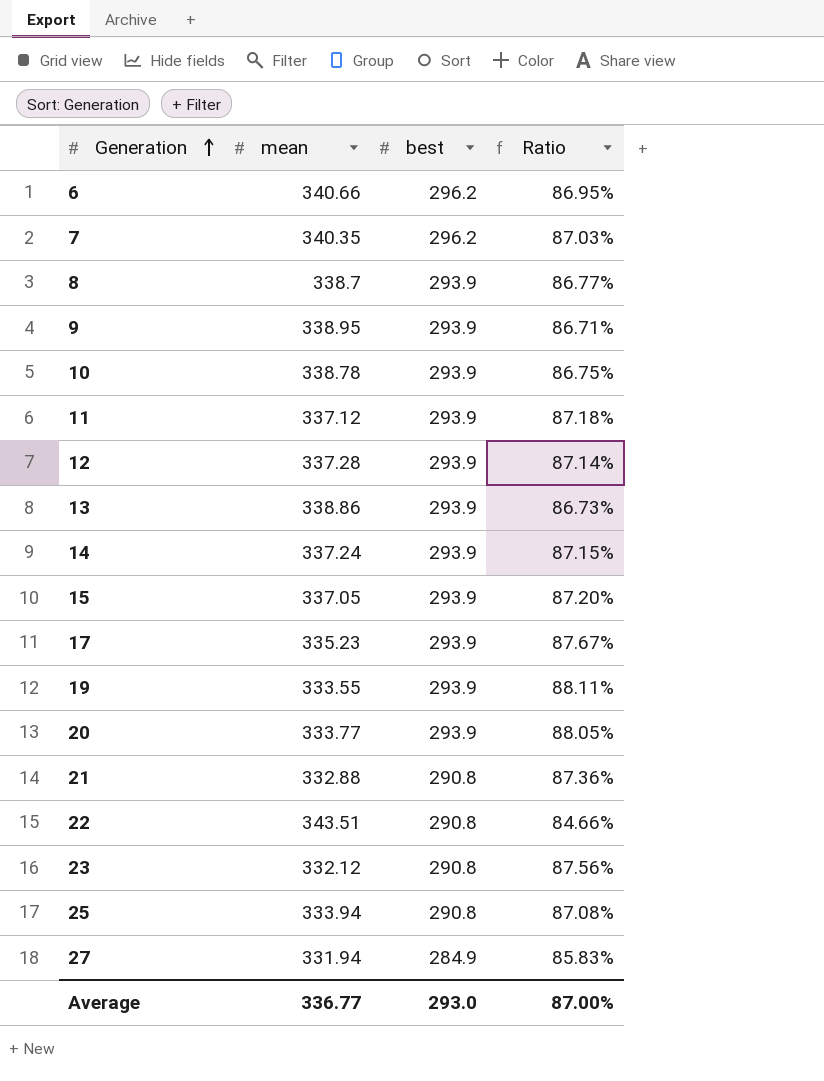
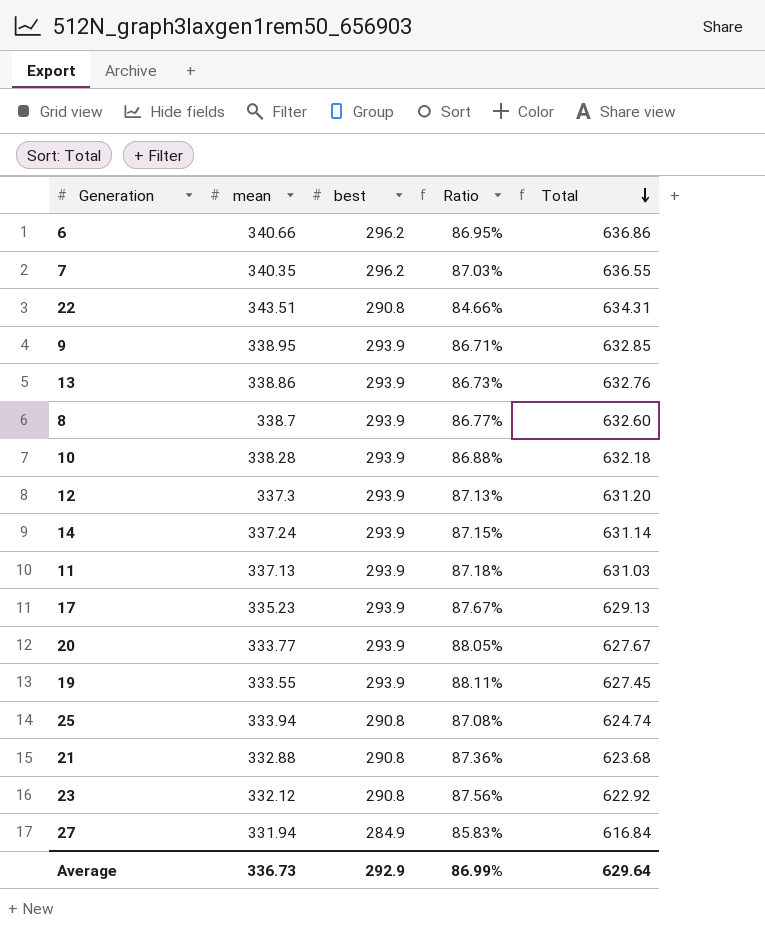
row order: Generation ascending -> Total descending
column Total | formula: none -> [mean] + [best]
row 15: 337.05 | 293.9 | 87.20% -> none
10 | mean: 338.78 -> 338.28
10 | Ratio: 86.75% -> 86.88%
12 | mean: 337.28 -> 337.3
12 | Ratio: 87.14% -> 87.13%
11 | mean: 337.12 -> 337.13
Average | mean: 336.77 -> 336.73
Average | best: 293.0 -> 292.9
Average | Ratio: 87.00% -> 86.99%

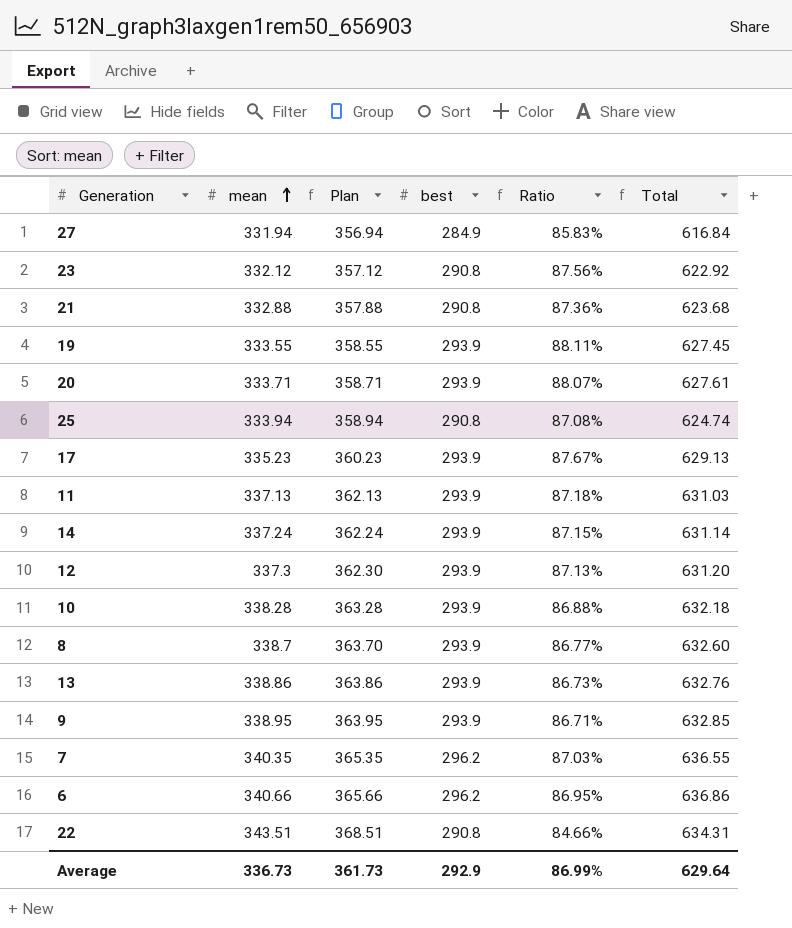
row order: Total descending -> mean ascending
column Plan | formula: none -> [mean] + 25
20 | mean: 333.77 -> 333.71
20 | Ratio: 88.05% -> 88.07%
20 | Total: 627.67 -> 627.61

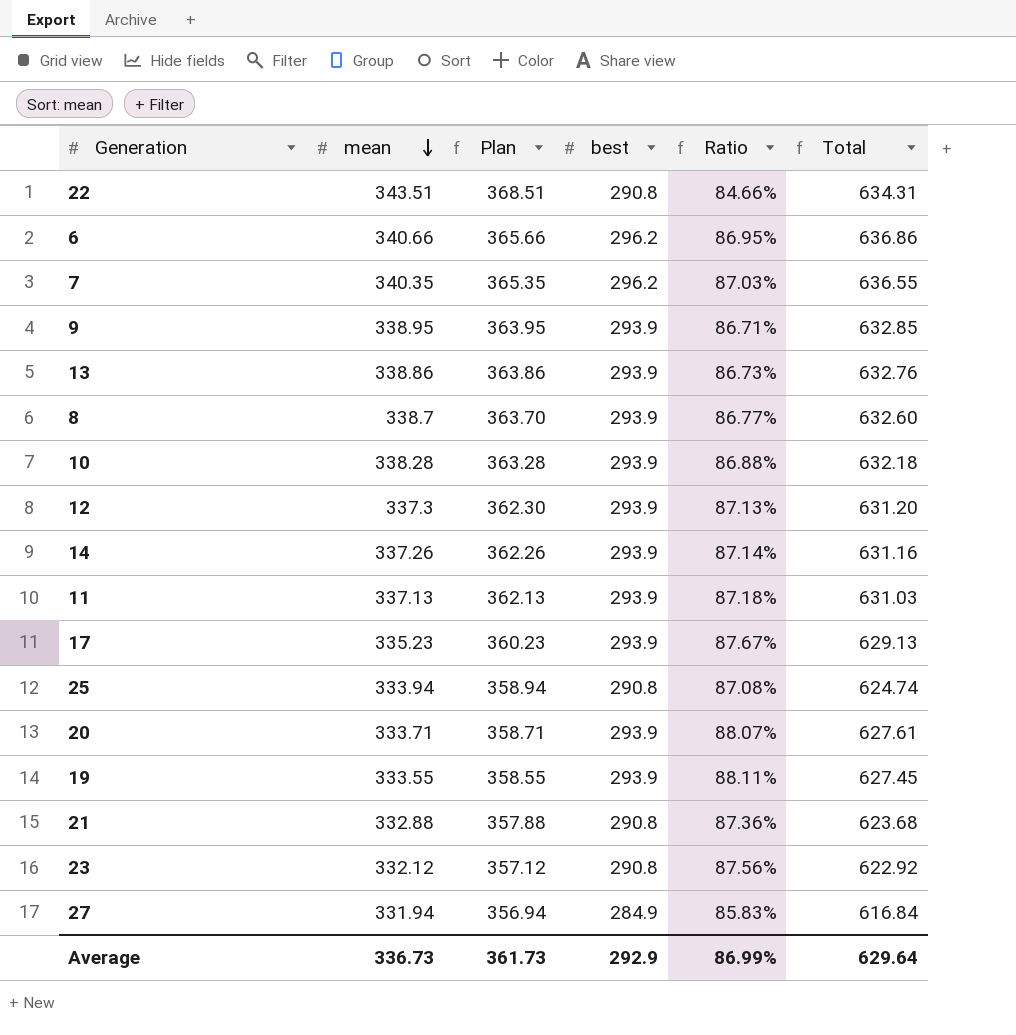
row order: mean ascending -> mean descending
14 | mean: 337.24 -> 337.26
14 | Plan: 362.24 -> 362.26
14 | Ratio: 87.15% -> 87.14%
14 | Total: 631.14 -> 631.16

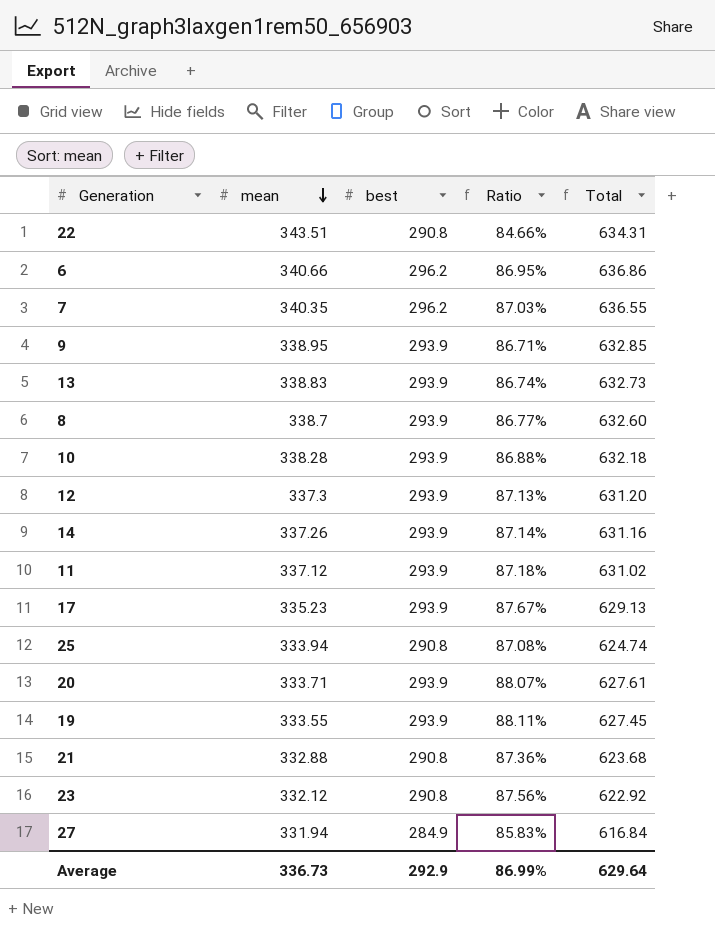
column Plan | formula: [mean] + 25 -> none
13 | mean: 338.86 -> 338.83
13 | Ratio: 86.73% -> 86.74%
13 | Total: 632.76 -> 632.73
11 | mean: 337.13 -> 337.12
11 | Total: 631.03 -> 631.02

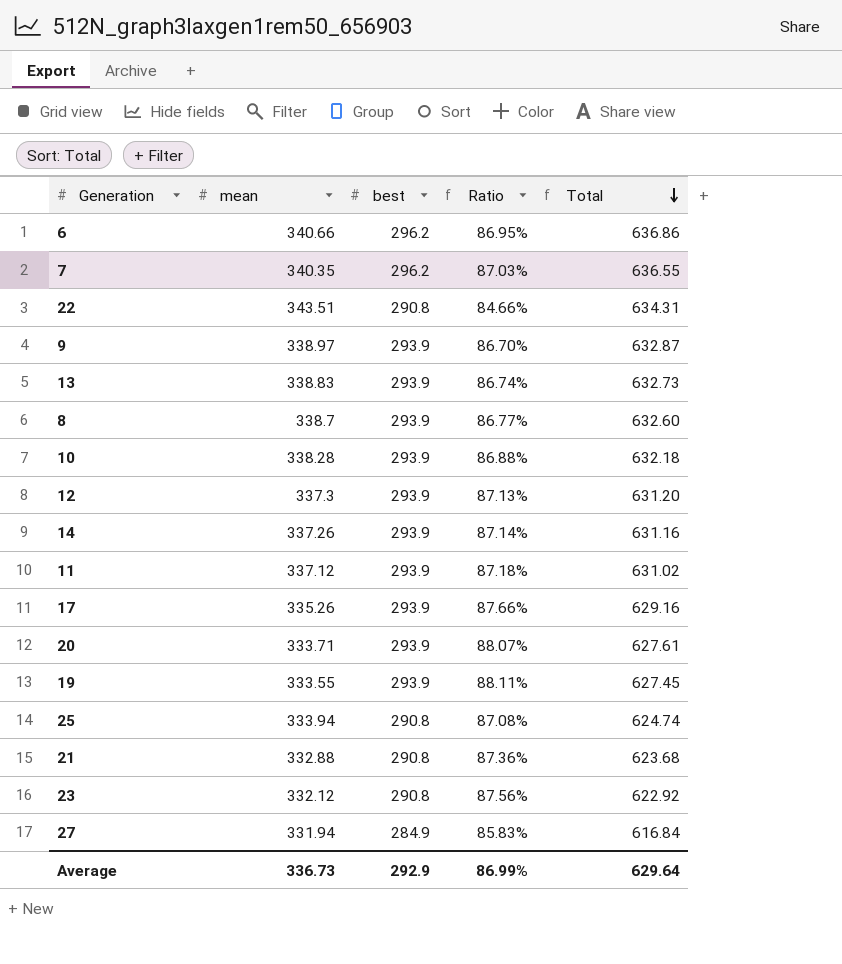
row order: mean descending -> Total descending
9 | mean: 338.95 -> 338.97
9 | Ratio: 86.71% -> 86.70%
9 | Total: 632.85 -> 632.87
17 | mean: 335.23 -> 335.26
17 | Ratio: 87.67% -> 87.66%
17 | Total: 629.13 -> 629.16

